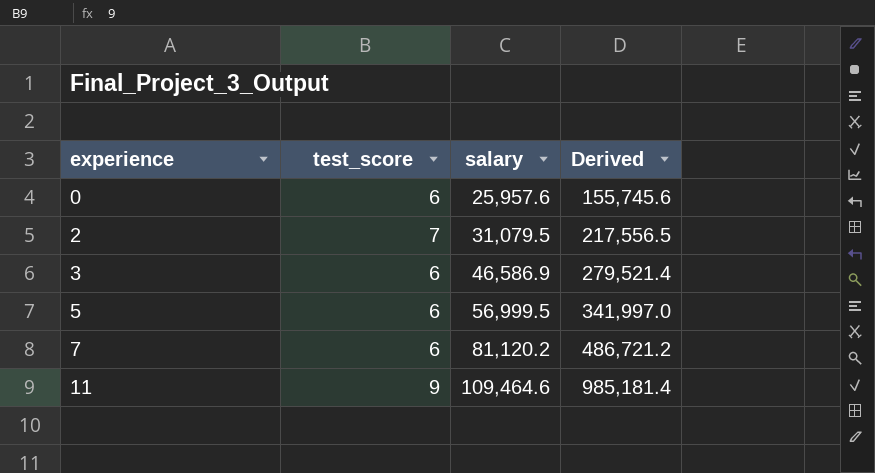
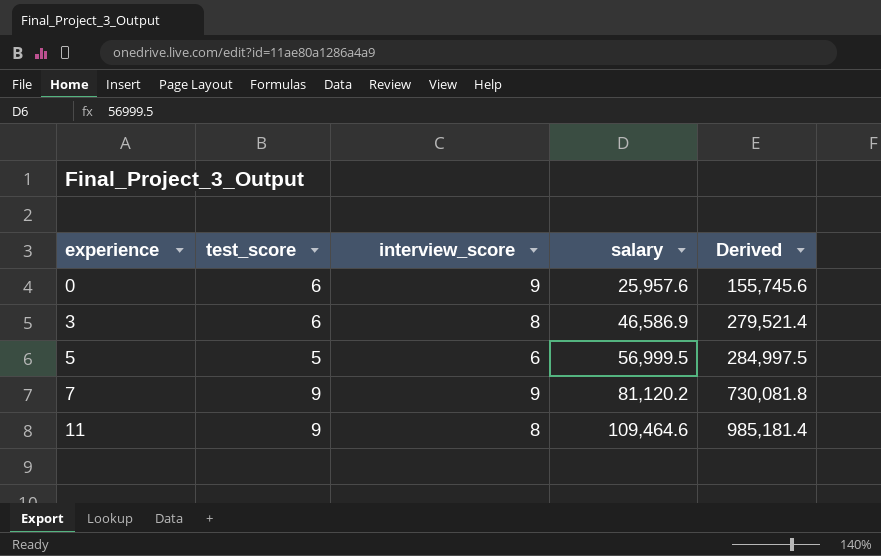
column interview_score | position: none -> 3
row 2: 7 | 31,079.5 | 217,556.5 -> none
5 | test_score: 6 -> 5
5 | Derived: 341,997.0 -> 284,997.5
7 | test_score: 6 -> 9
7 | Derived: 486,721.2 -> 730,081.8

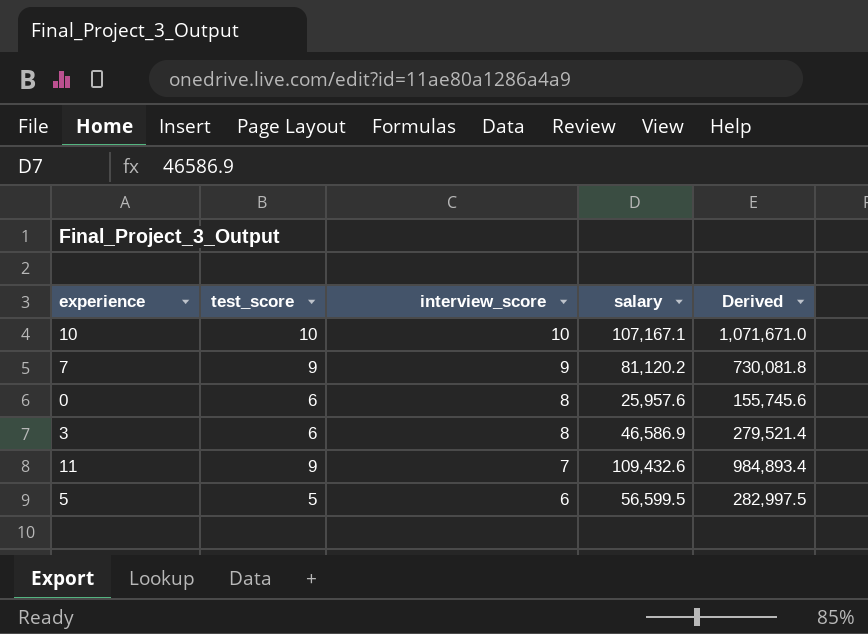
row order: experience ascending -> interview_score descending
row 10: none -> 10 | 10 | 107,167.1 | 1,071,671.0
0 | interview_score: 9 -> 8
11 | interview_score: 8 -> 7
11 | salary: 109,464.6 -> 109,432.6
11 | Derived: 985,181.4 -> 984,893.4
5 | salary: 56,999.5 -> 56,599.5
5 | Derived: 284,997.5 -> 282,997.5

